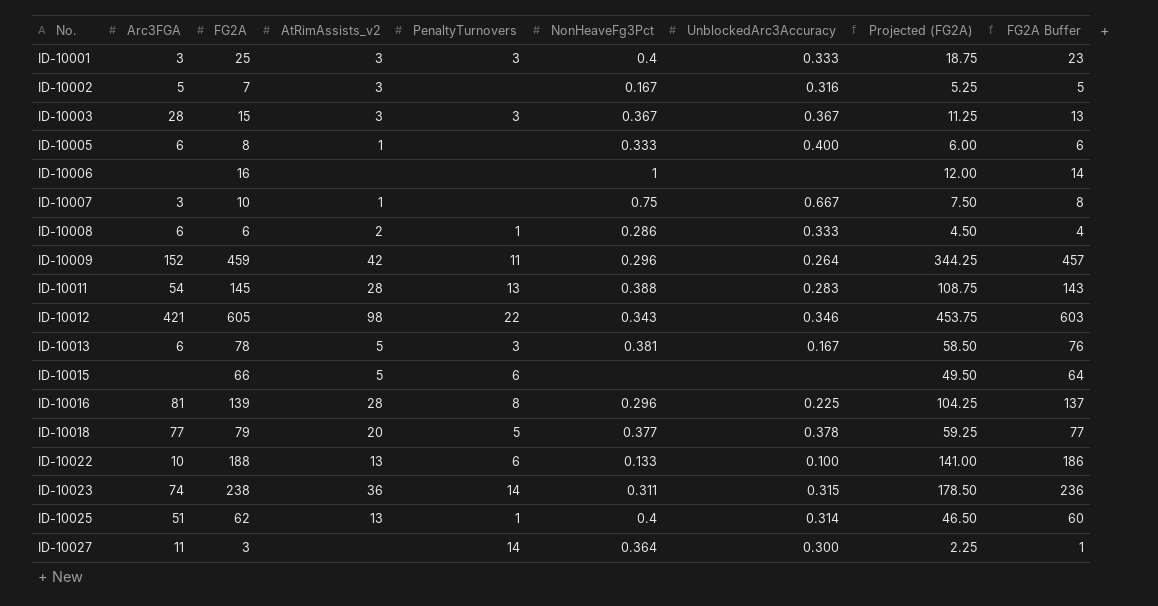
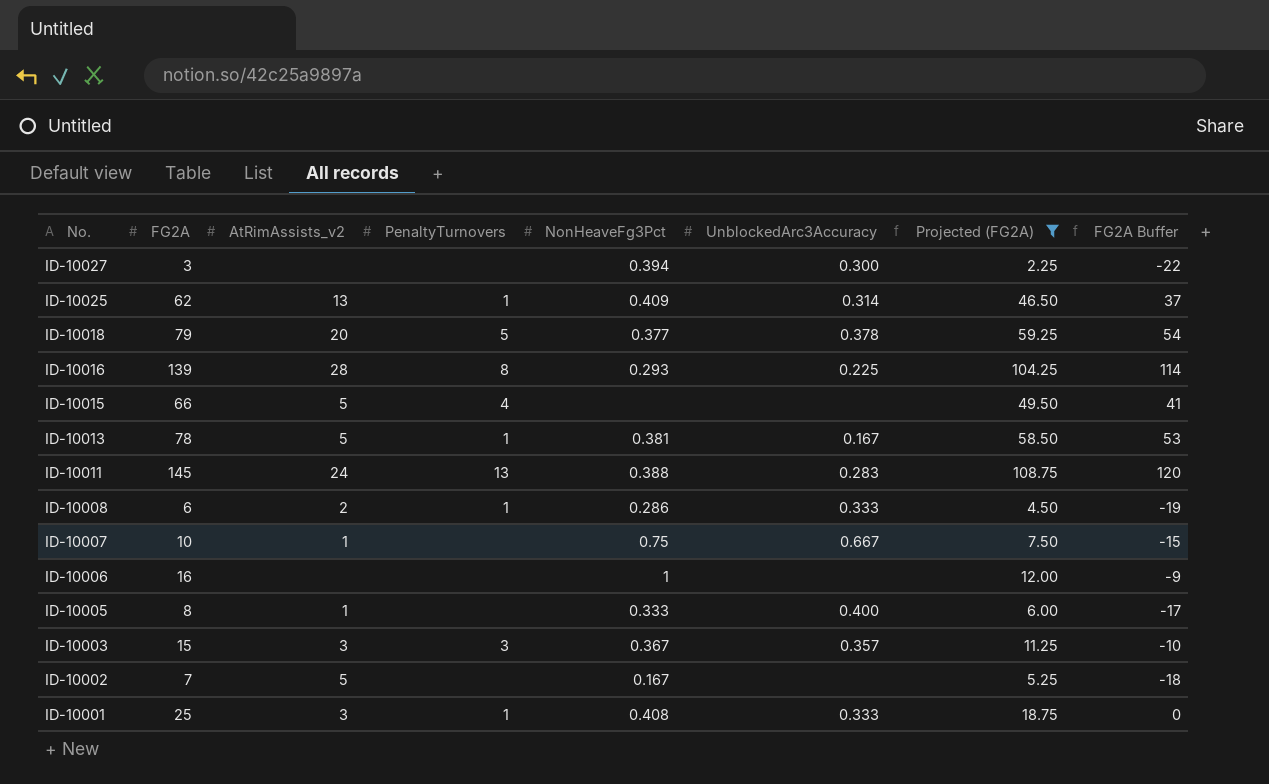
filter: none -> Projected (FG2A) <= 108.75
row order: No. ascending -> No. descending
column Arc3FGA | position: 2 -> none
column FG2A Buffer | formula: [FG2A] - 2 -> [FG2A] - 25
ID-10027 | PenaltyTurnovers: 14 -> none
ID-10027 | NonHeaveFg3Pct: 0.364 -> 0.394
ID-10025 | NonHeaveFg3Pct: 0.4 -> 0.409
ID-10016 | NonHeaveFg3Pct: 0.296 -> 0.293
ID-10015 | PenaltyTurnovers: 6 -> 4
ID-10013 | PenaltyTurnovers: 3 -> 1
ID-10011 | AtRimAssists_v2: 28 -> 24
ID-10003 | UnblockedArc3Accuracy: 0.367 -> 0.357
ID-10002 | AtRimAssists_v2: 3 -> 5
ID-10002 | UnblockedArc3Accuracy: 0.316 -> none
ID-10001 | PenaltyTurnovers: 3 -> 1
ID-10001 | NonHeaveFg3Pct: 0.4 -> 0.408

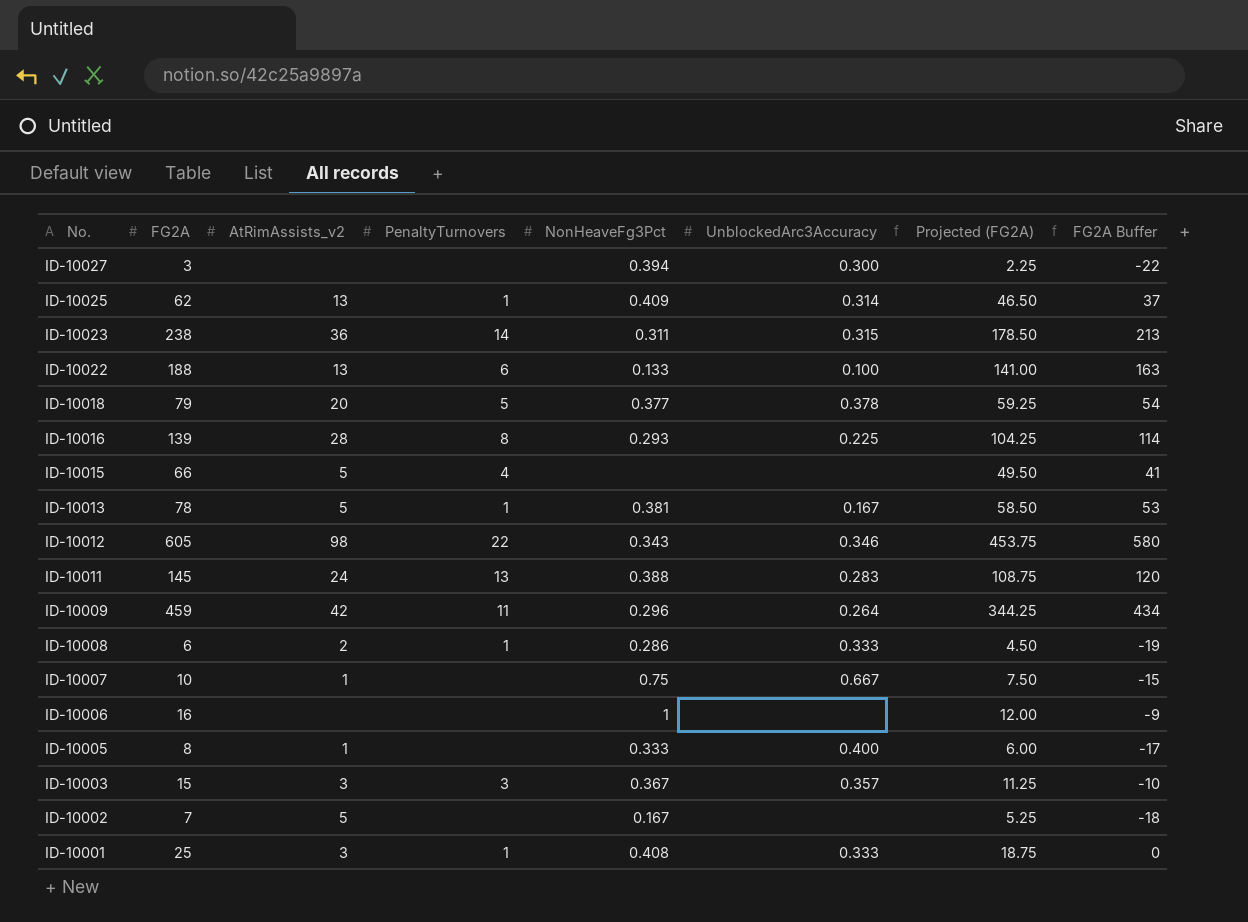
filter: Projected (FG2A) <= 108.75 -> none

